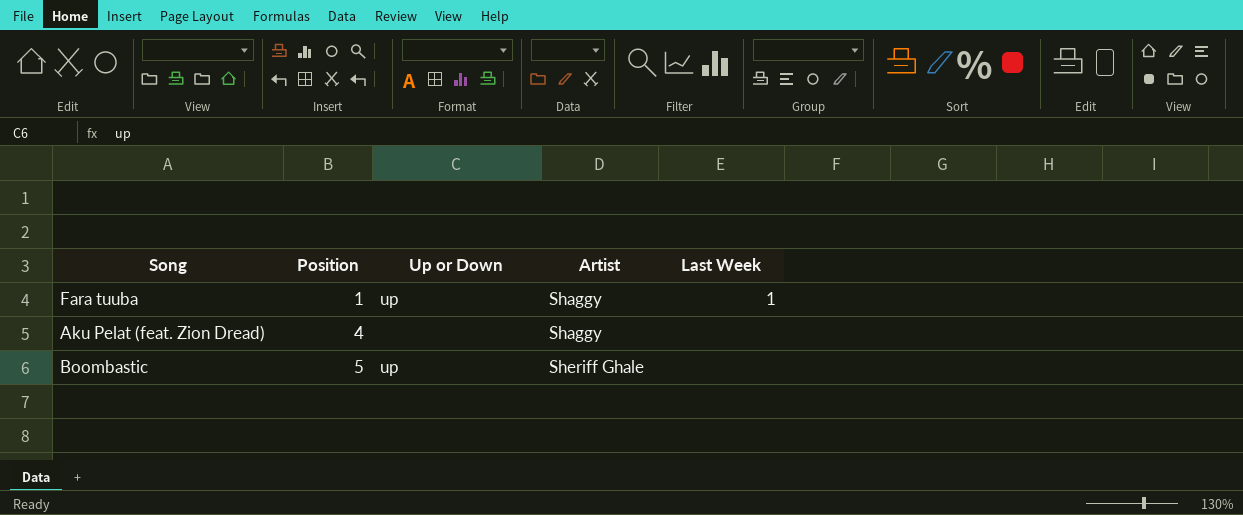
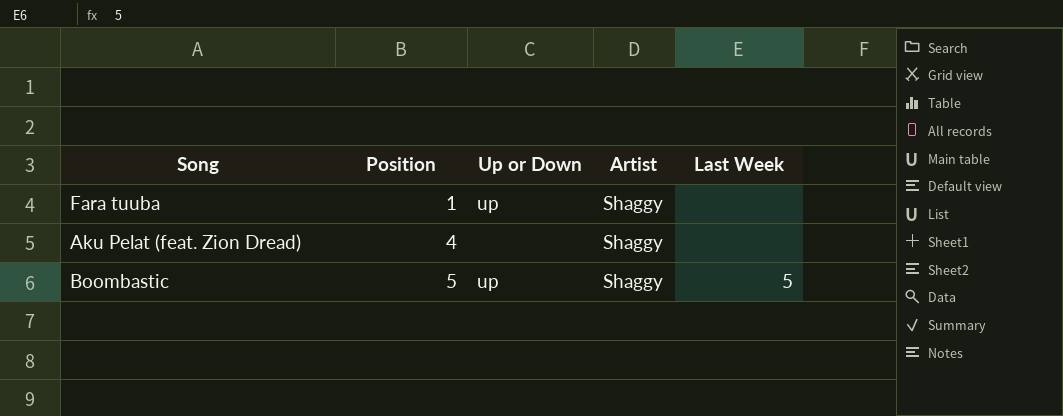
Fara tuuba | Last Week: 1 -> none
Boombastic | Artist: Sheriff Ghale -> Shaggy
Boombastic | Last Week: none -> 5

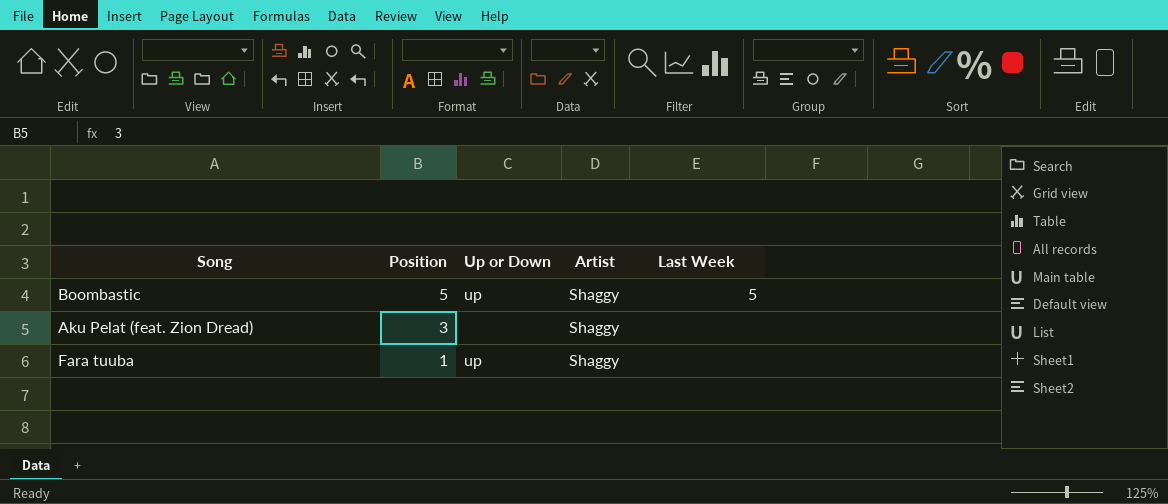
row order: Position ascending -> Position descending
Aku Pelat (feat. Zion Dread) | Position: 4 -> 3

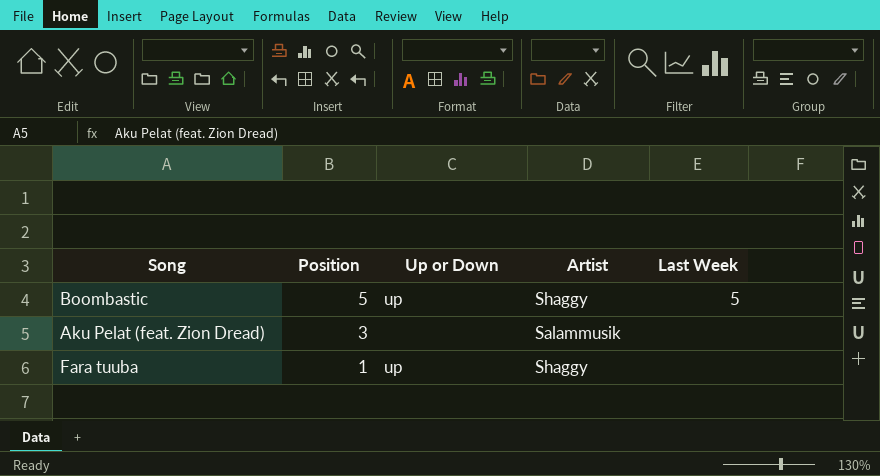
Aku Pelat (feat. Zion Dread) | Artist: Shaggy -> Salammusik

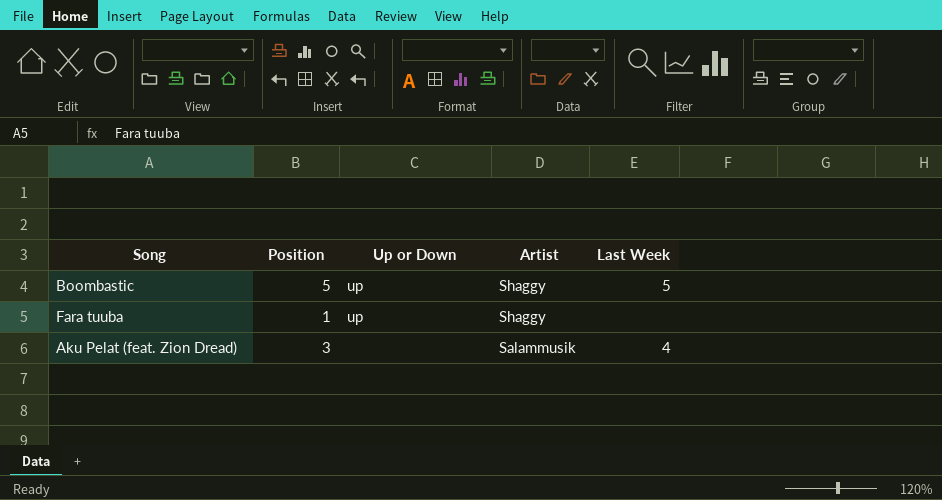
row order: Position descending -> Artist descending
Aku Pelat (feat. Zion Dread) | Last Week: none -> 4

